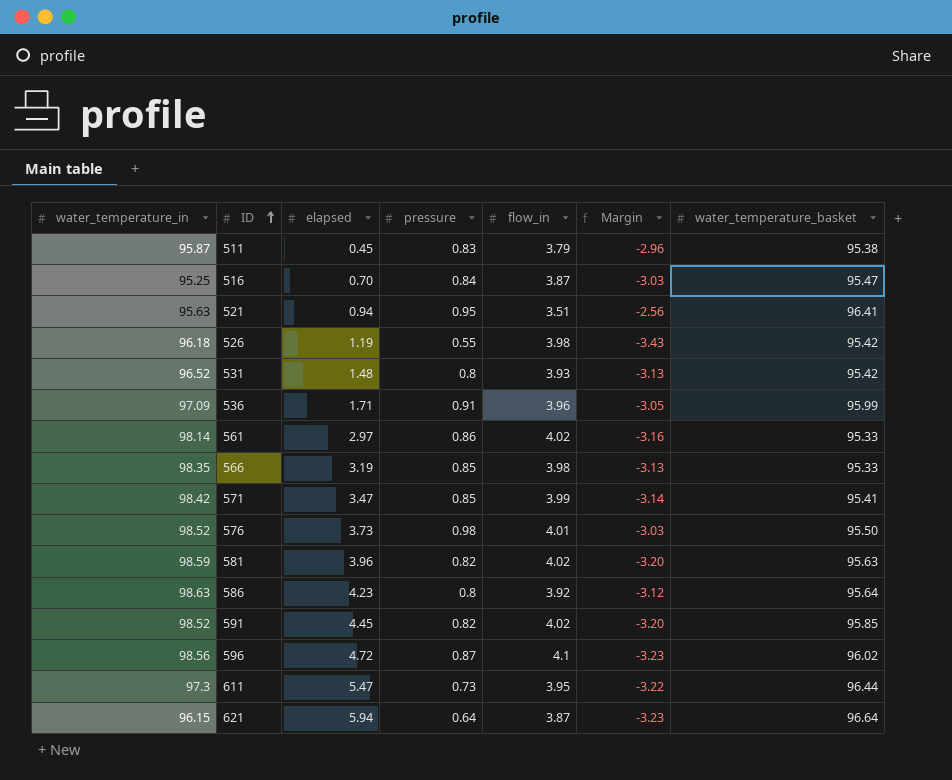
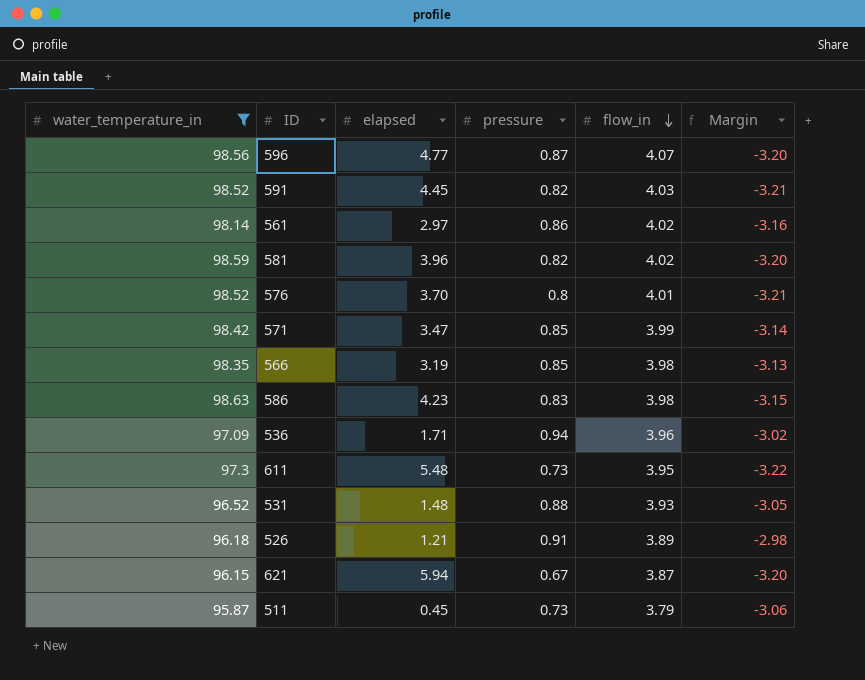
filter: none -> water_temperature_in >= 95.87
row order: ID ascending -> flow_in descending
column water_temperature_basket | position: 7 -> none
596 | elapsed: 4.72 -> 4.77
596 | flow_in: 4.1 -> 4.07
596 | Margin: -3.23 -> -3.20
591 | flow_in: 4.02 -> 4.03
591 | Margin: -3.20 -> -3.21
576 | elapsed: 3.73 -> 3.70
576 | pressure: 0.98 -> 0.8
576 | Margin: -3.03 -> -3.21
586 | pressure: 0.8 -> 0.83
586 | flow_in: 3.92 -> 3.98
586 | Margin: -3.12 -> -3.15
536 | pressure: 0.91 -> 0.94
536 | Margin: -3.05 -> -3.02
611 | elapsed: 5.47 -> 5.48
531 | pressure: 0.8 -> 0.88
531 | Margin: -3.13 -> -3.05
526 | elapsed: 1.19 -> 1.21
526 | pressure: 0.55 -> 0.91
526 | flow_in: 3.98 -> 3.89
526 | Margin: -3.43 -> -2.98
621 | pressure: 0.64 -> 0.67
621 | Margin: -3.23 -> -3.20
511 | pressure: 0.83 -> 0.73
511 | Margin: -2.96 -> -3.06

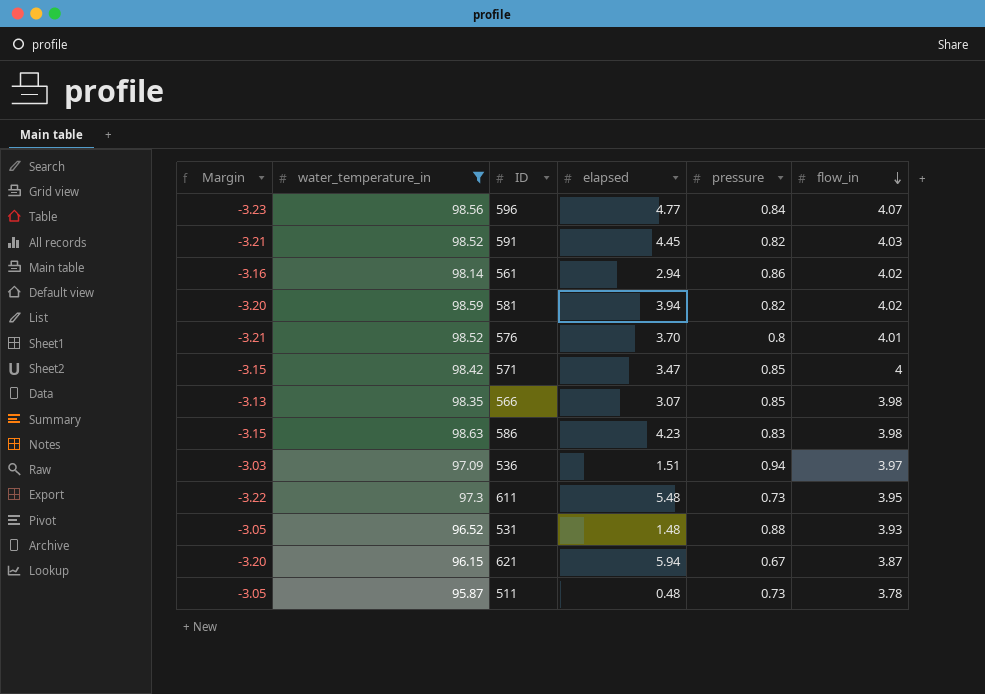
column Margin | position: 6 -> 1
row 526: 96.18 | 1.21 | 0.91 | 3.89 | -2.98 -> none
596 | Margin: -3.20 -> -3.23
596 | pressure: 0.87 -> 0.84
561 | elapsed: 2.97 -> 2.94
581 | elapsed: 3.96 -> 3.94
571 | Margin: -3.14 -> -3.15
571 | flow_in: 3.99 -> 4
566 | elapsed: 3.19 -> 3.07
536 | Margin: -3.02 -> -3.03
536 | elapsed: 1.71 -> 1.51
536 | flow_in: 3.96 -> 3.97
511 | Margin: -3.06 -> -3.05
511 | elapsed: 0.45 -> 0.48
511 | flow_in: 3.79 -> 3.78

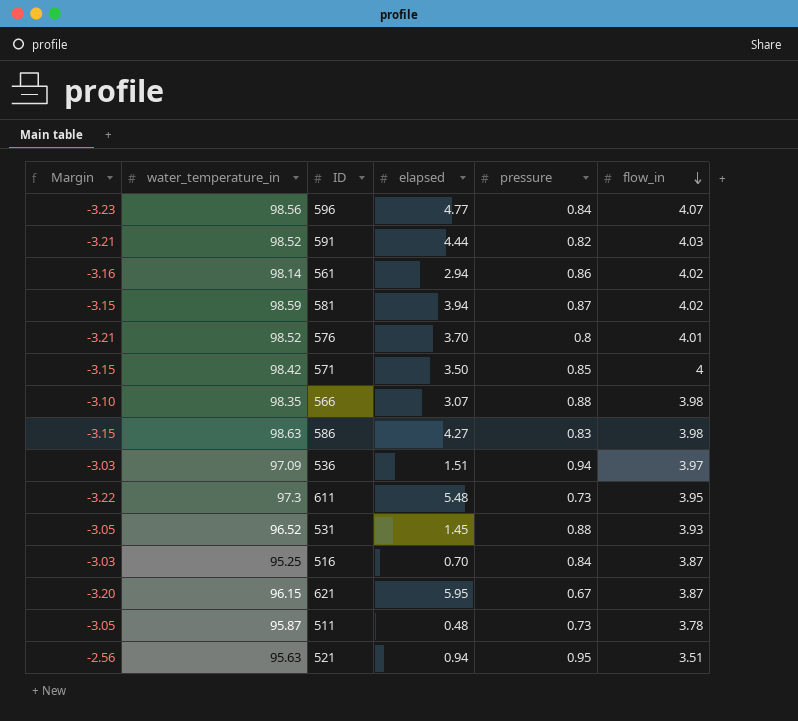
filter: water_temperature_in >= 95.87 -> none
591 | elapsed: 4.45 -> 4.44
581 | Margin: -3.20 -> -3.15
581 | pressure: 0.82 -> 0.87
571 | elapsed: 3.47 -> 3.50
566 | Margin: -3.13 -> -3.10
566 | pressure: 0.85 -> 0.88
586 | elapsed: 4.23 -> 4.27
531 | elapsed: 1.48 -> 1.45
621 | elapsed: 5.94 -> 5.95

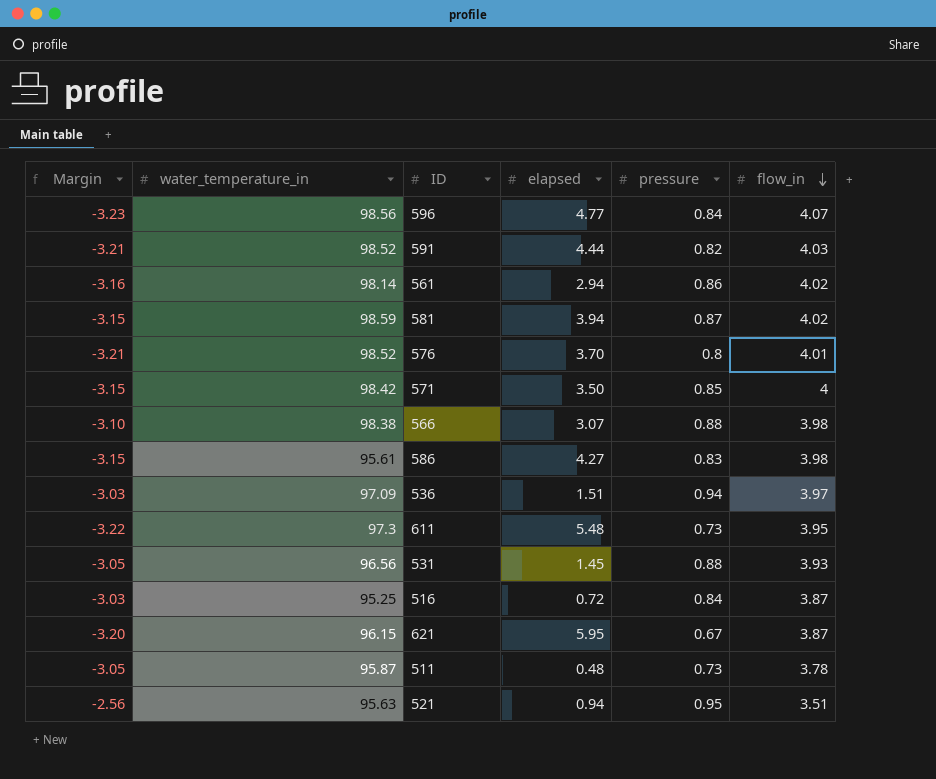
566 | water_temperature_in: 98.35 -> 98.38
586 | water_temperature_in: 98.63 -> 95.61
531 | water_temperature_in: 96.52 -> 96.56
516 | elapsed: 0.70 -> 0.72

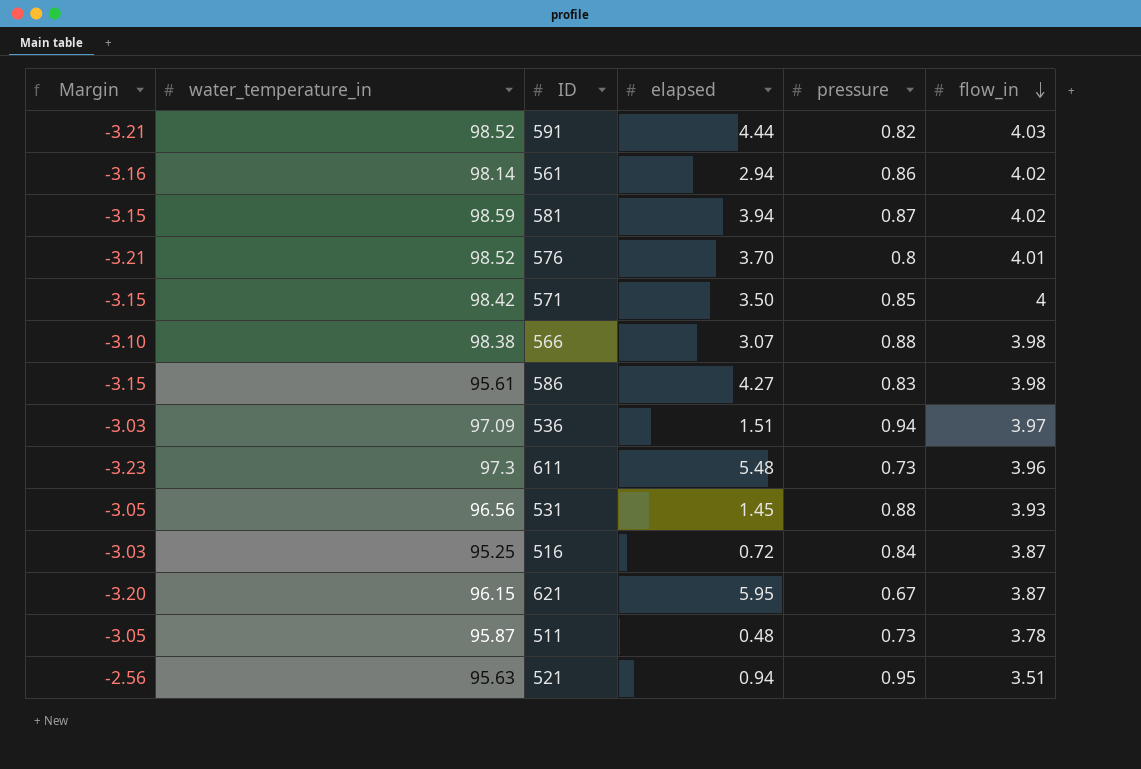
row 596: -3.23 | 98.56 | 4.77 | 0.84 | 4.07 -> none
611 | Margin: -3.22 -> -3.23
611 | flow_in: 3.95 -> 3.96

